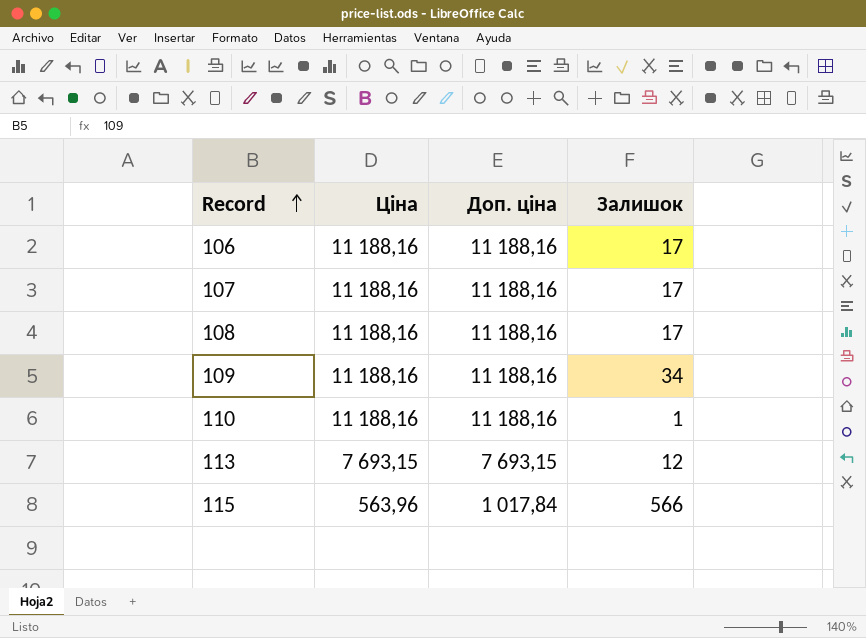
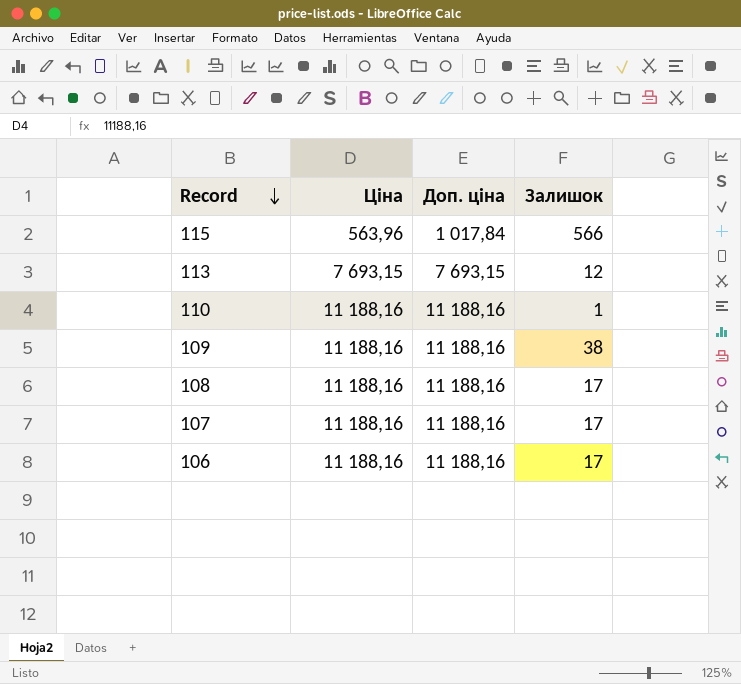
row order: Record ascending -> Record descending
109 | Залишок: 34 -> 38

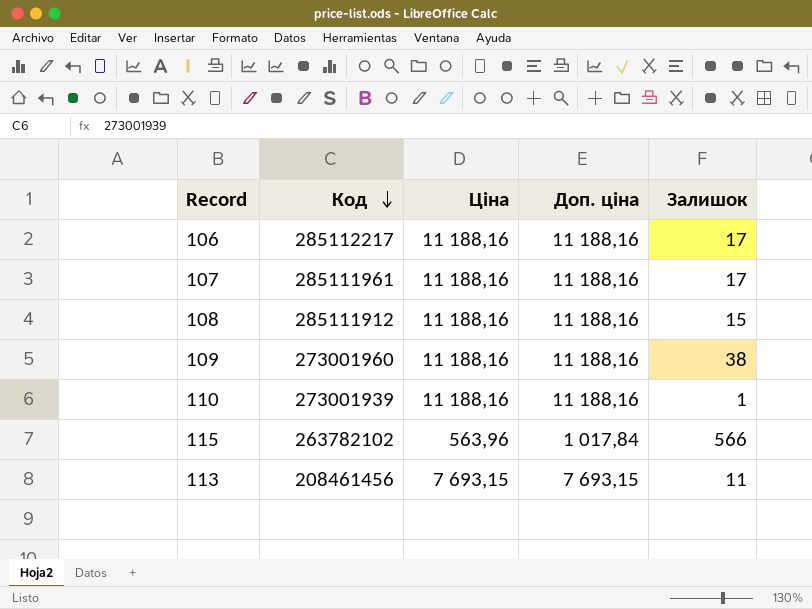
row order: Record descending -> Код descending
column Код | position: none -> 2
108 | Залишок: 17 -> 15
113 | Залишок: 12 -> 11

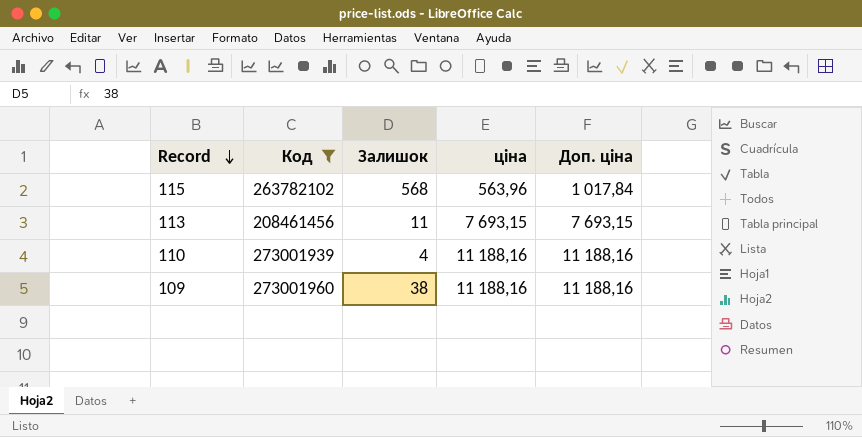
filter: none -> Код <= 273001960
row order: Код descending -> Record descending
column Залишок | position: 5 -> 3
column name: Ціна -> ціна
115 | Залишок: 566 -> 568
110 | Залишок: 1 -> 4

